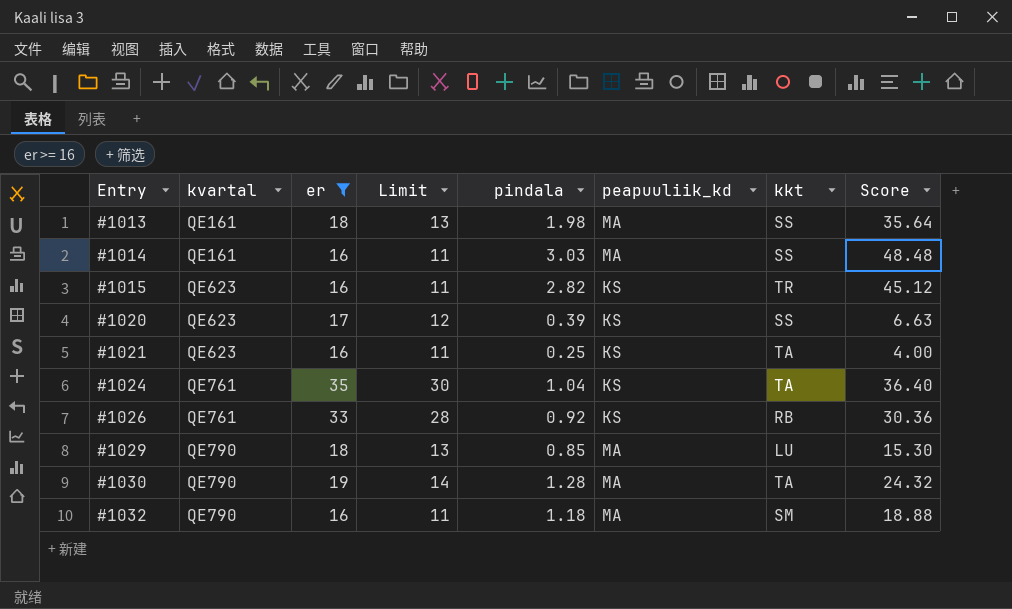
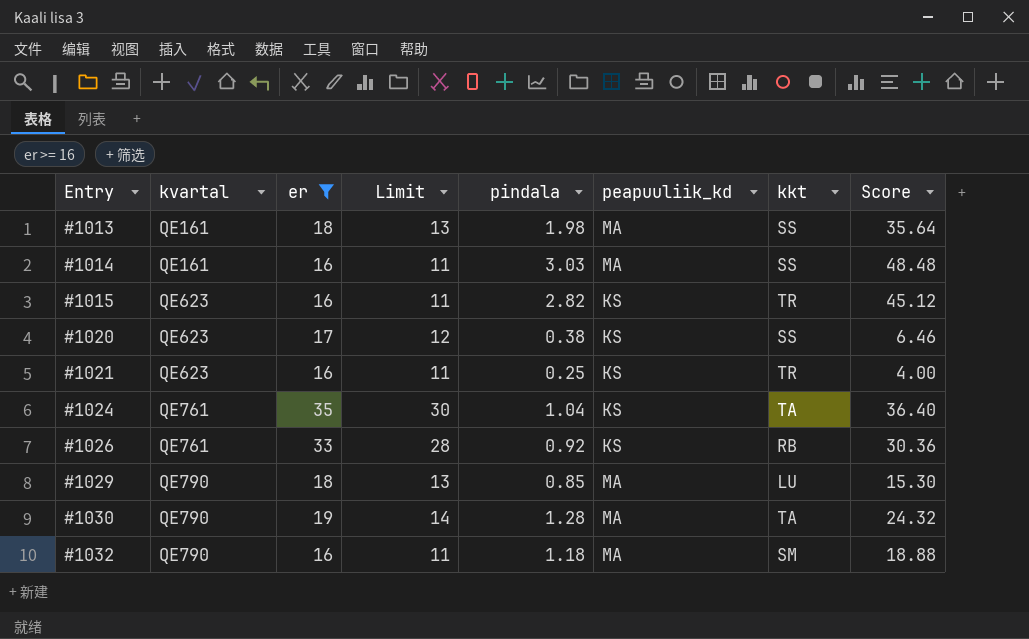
#1020 | pindala: 0.39 -> 0.38
#1020 | Score: 6.63 -> 6.46
#1021 | kkt: TA -> TR

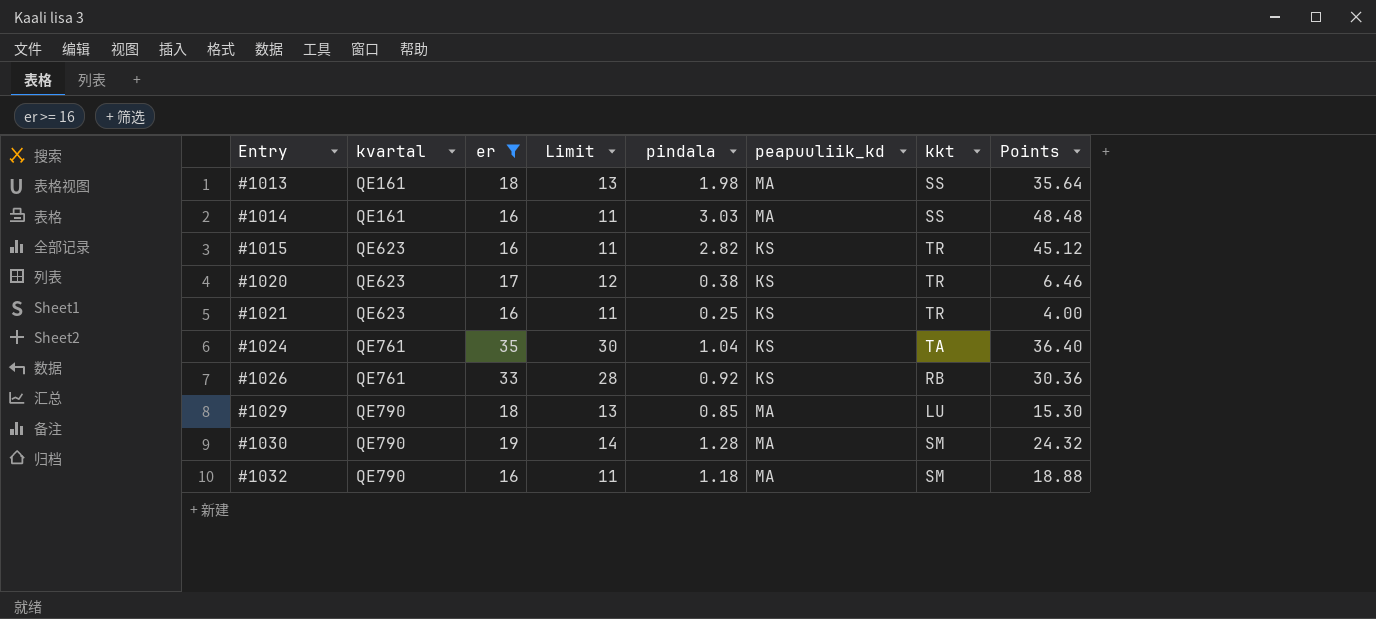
column name: Score -> Points
#1020 | kkt: SS -> TR
#1030 | kkt: TA -> SM

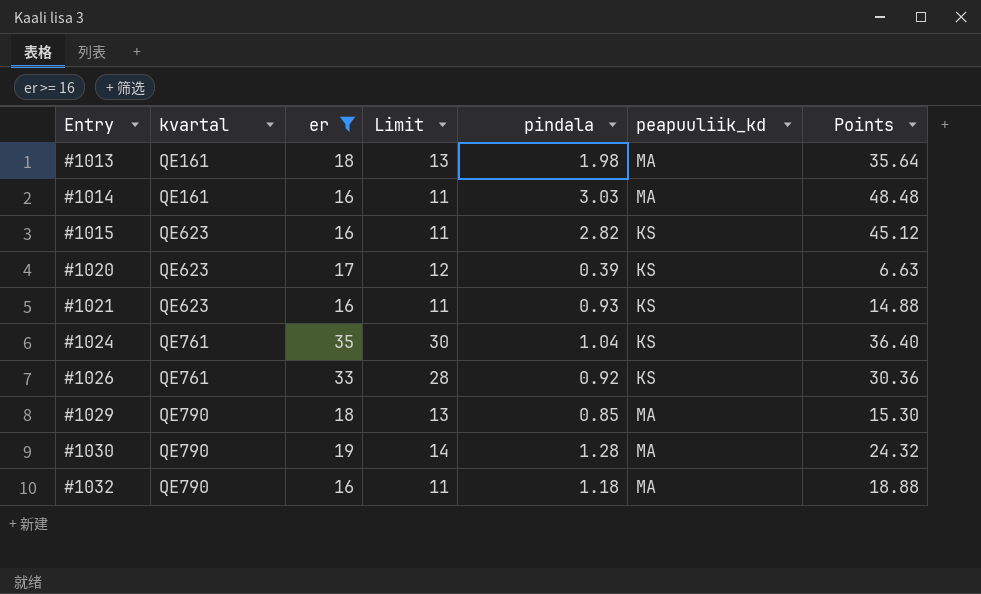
column kkt | position: 7 -> none
#1020 | pindala: 0.38 -> 0.39
#1020 | Points: 6.46 -> 6.63
#1021 | pindala: 0.25 -> 0.93
#1021 | Points: 4.00 -> 14.88

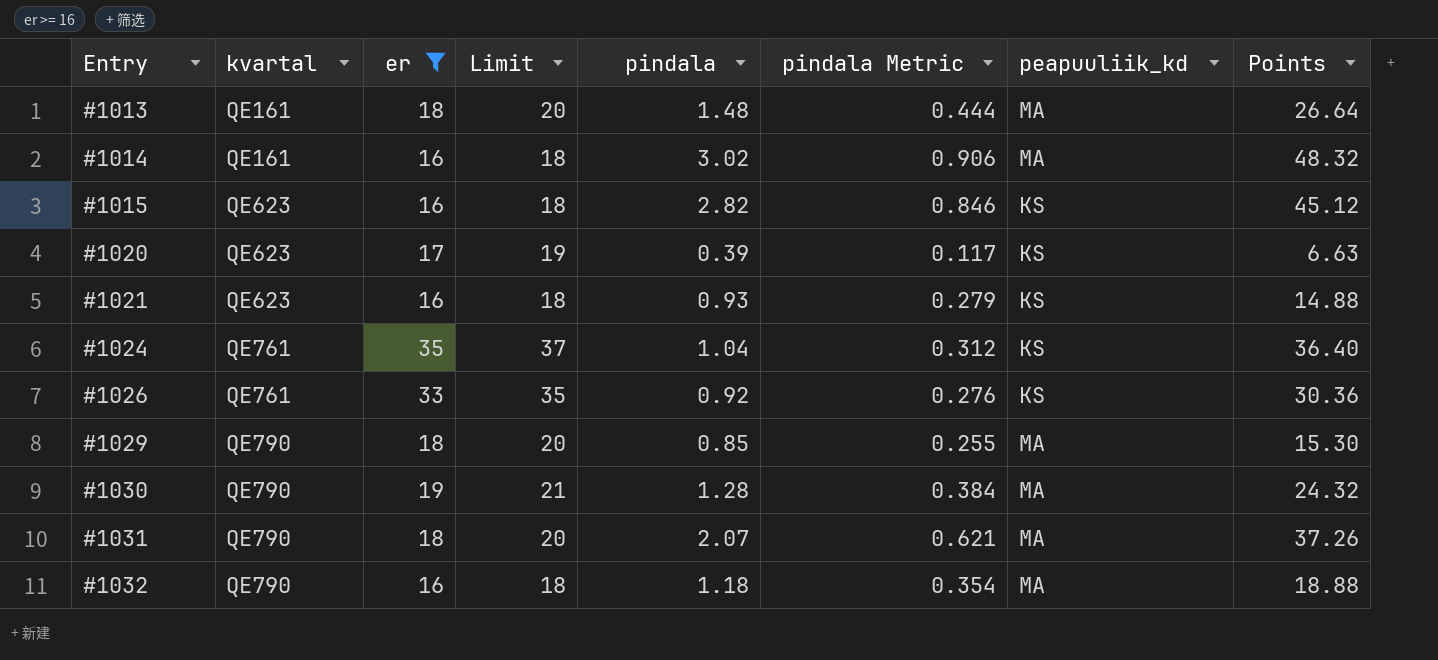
column Limit | formula: [er] - 5 -> [er] + 2
column pindala Metric | formula: none -> [pindala] * 0.3
#1013 | pindala: 1.98 -> 1.48
#1013 | Points: 35.64 -> 26.64
#1014 | pindala: 3.03 -> 3.02
#1014 | Points: 48.48 -> 48.32
row #1031: none -> QE790 | 18 | 20 | 2.07 | 0.621 | MA | 37.26

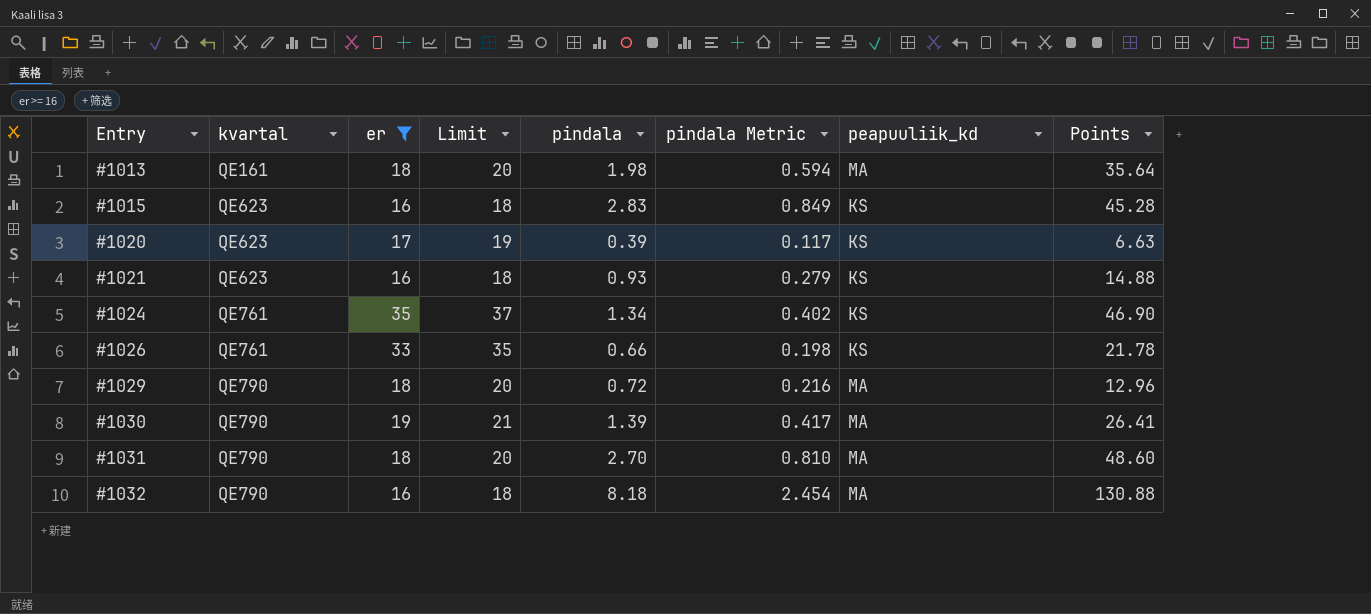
row #1014: QE161 | 16 | 18 | 3.02 | 0.906 | MA | 48.32 -> none
#1013 | pindala: 1.48 -> 1.98
#1013 | pindala Metric: 0.444 -> 0.594
#1013 | Points: 26.64 -> 35.64
#1015 | pindala: 2.82 -> 2.83
#1015 | pindala Metric: 0.846 -> 0.849
#1015 | Points: 45.12 -> 45.28
#1024 | pindala: 1.04 -> 1.34
#1024 | pindala Metric: 0.312 -> 0.402
#1024 | Points: 36.40 -> 46.90
#1026 | pindala: 0.92 -> 0.66
#1026 | pindala Metric: 0.276 -> 0.198
#1026 | Points: 30.36 -> 21.78
#1029 | pindala: 0.85 -> 0.72
#1029 | pindala Metric: 0.255 -> 0.216
#1029 | Points: 15.30 -> 12.96
#1030 | pindala: 1.28 -> 1.39
#1030 | pindala Metric: 0.384 -> 0.417
#1030 | Points: 24.32 -> 26.41
#1031 | pindala: 2.07 -> 2.70
#1031 | pindala Metric: 0.621 -> 0.810
#1031 | Points: 37.26 -> 48.60
#1032 | pindala: 1.18 -> 8.18
#1032 | pindala Metric: 0.354 -> 2.454
#1032 | Points: 18.88 -> 130.88

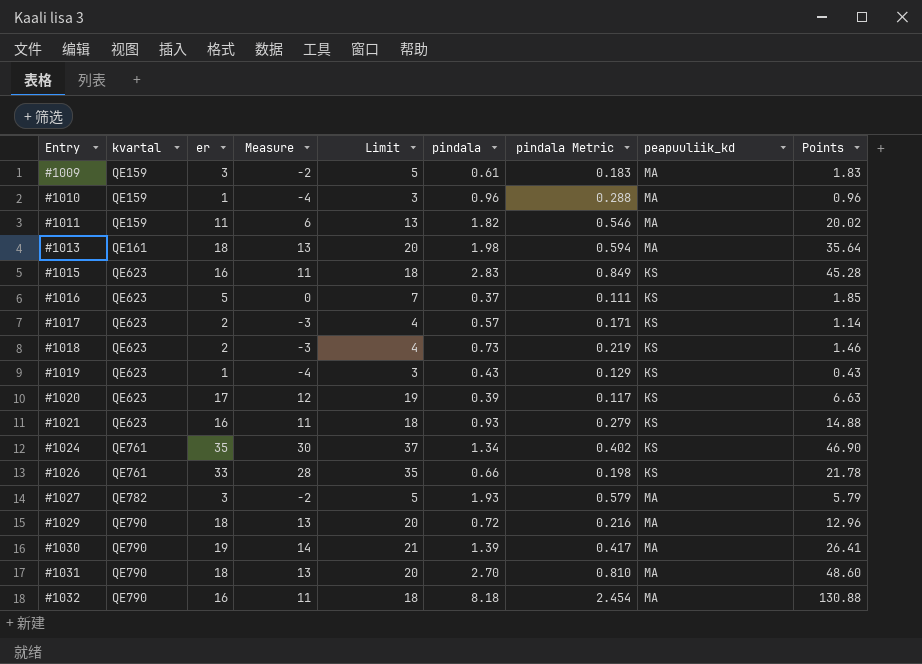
filter: er >= 16 -> none
column Measure | formula: none -> [er] - 5

